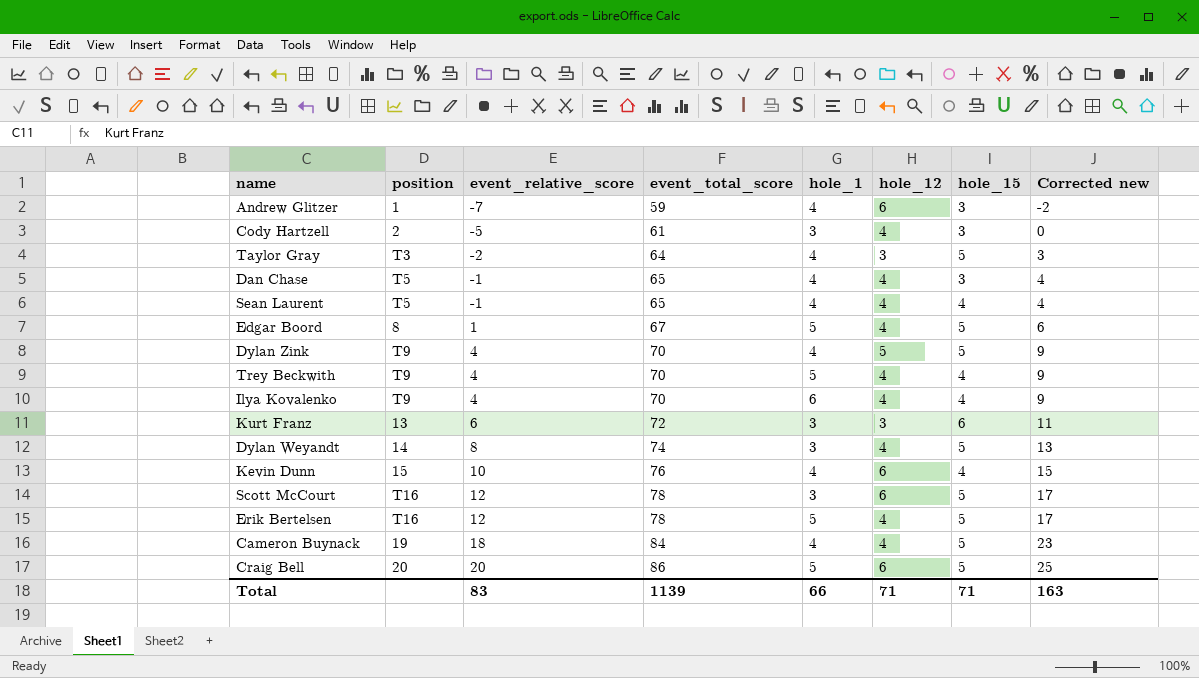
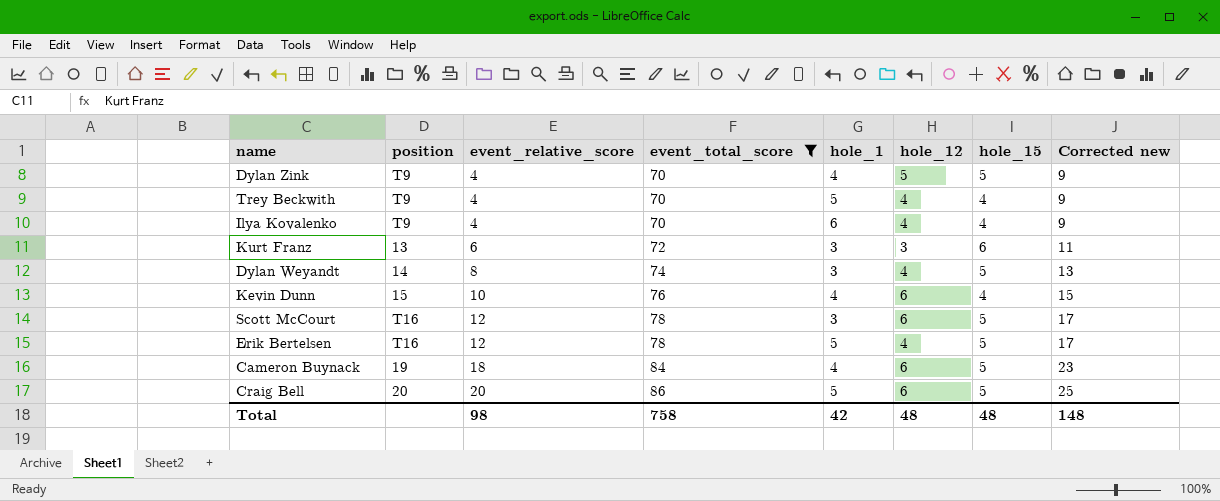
filter: none -> event_total_score >= 70
Cameron Buynack | hole_12: 4 -> 6
Total | event_relative_score: 83 -> 98
Total | event_total_score: 1139 -> 758
Total | hole_1: 66 -> 42
Total | hole_12: 71 -> 48
Total | hole_15: 71 -> 48
Total | Corrected new: 163 -> 148

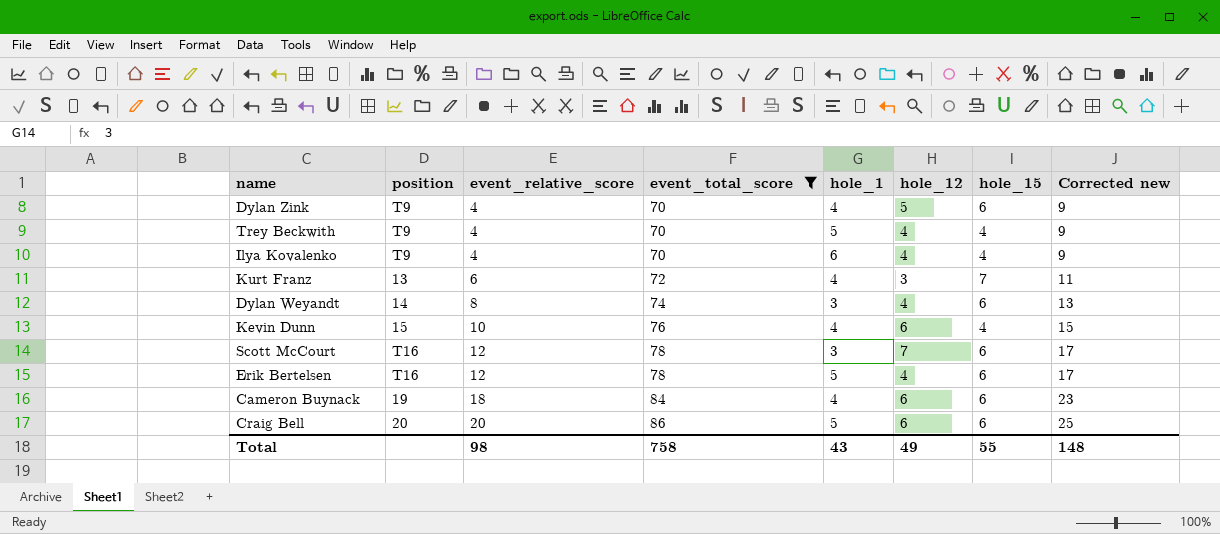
Dylan Zink | hole_15: 5 -> 6
Kurt Franz | hole_1: 3 -> 4
Kurt Franz | hole_15: 6 -> 7
Dylan Weyandt | hole_15: 5 -> 6
Scott McCourt | hole_12: 6 -> 7
Scott McCourt | hole_15: 5 -> 6
Erik Bertelsen | hole_15: 5 -> 6
Cameron Buynack | hole_15: 5 -> 6
Craig Bell | hole_15: 5 -> 6
Total | hole_1: 42 -> 43
Total | hole_12: 48 -> 49
Total | hole_15: 48 -> 55

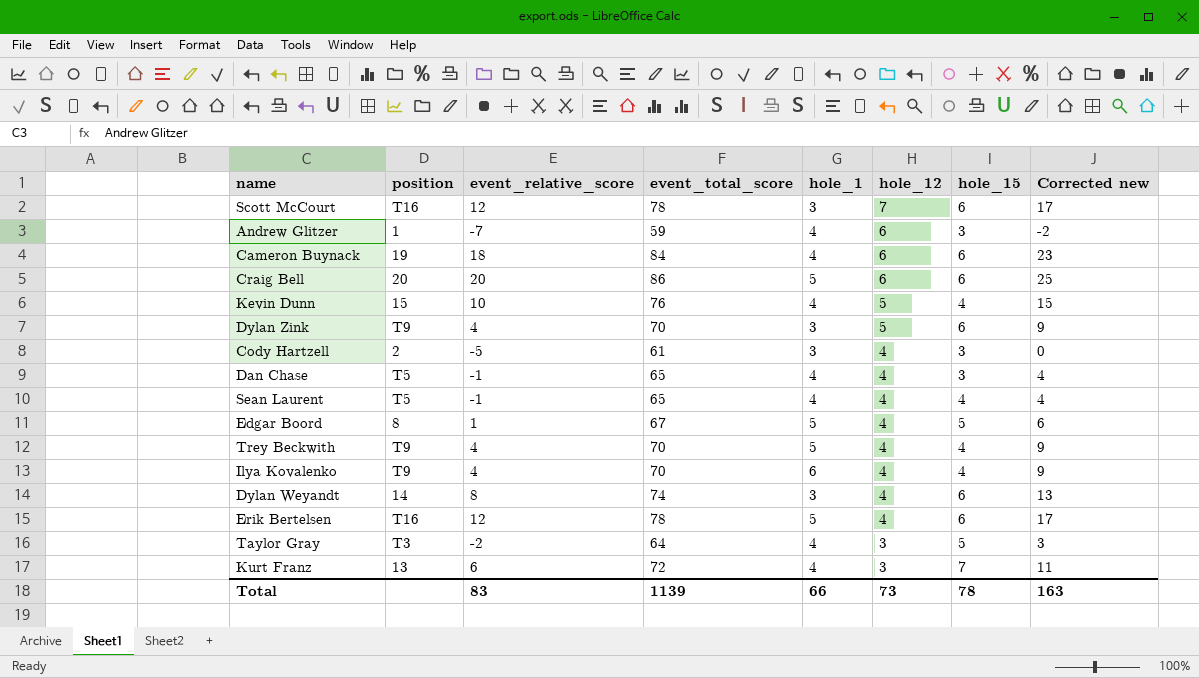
filter: event_total_score >= 70 -> none
row order: event_relative_score ascending -> hole_12 descending
Kevin Dunn | hole_12: 6 -> 5
Dylan Zink | hole_1: 4 -> 3
Total | event_relative_score: 98 -> 83
Total | event_total_score: 758 -> 1139
Total | hole_1: 43 -> 66
Total | hole_12: 49 -> 73
Total | hole_15: 55 -> 78
Total | Corrected new: 148 -> 163

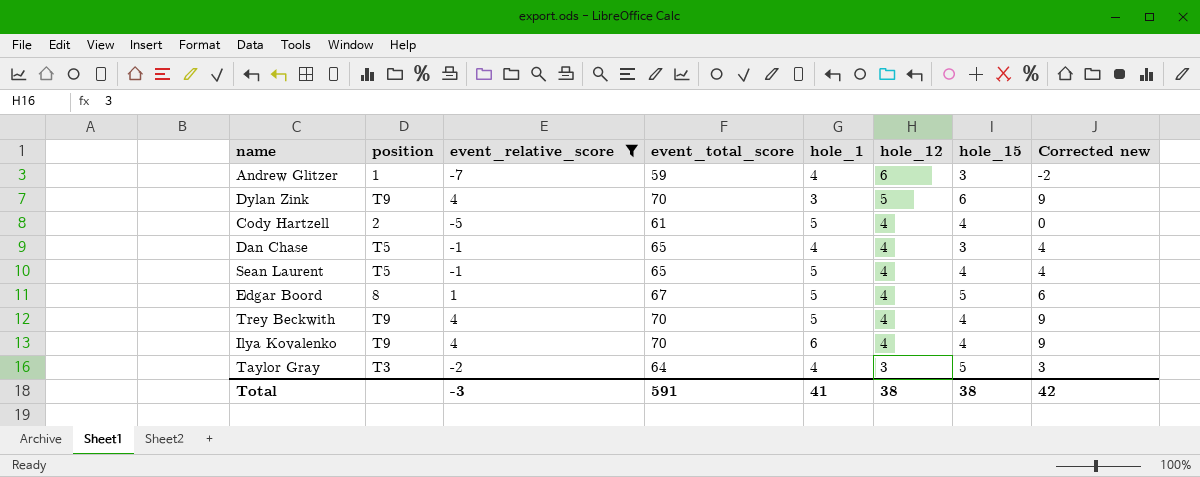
filter: none -> event_relative_score <= 4
Cody Hartzell | hole_1: 3 -> 5
Cody Hartzell | hole_15: 3 -> 4
Sean Laurent | hole_1: 4 -> 5
Total | event_relative_score: 83 -> -3
Total | event_total_score: 1139 -> 591
Total | hole_1: 66 -> 41
Total | hole_12: 73 -> 38
Total | hole_15: 78 -> 38
Total | Corrected new: 163 -> 42

